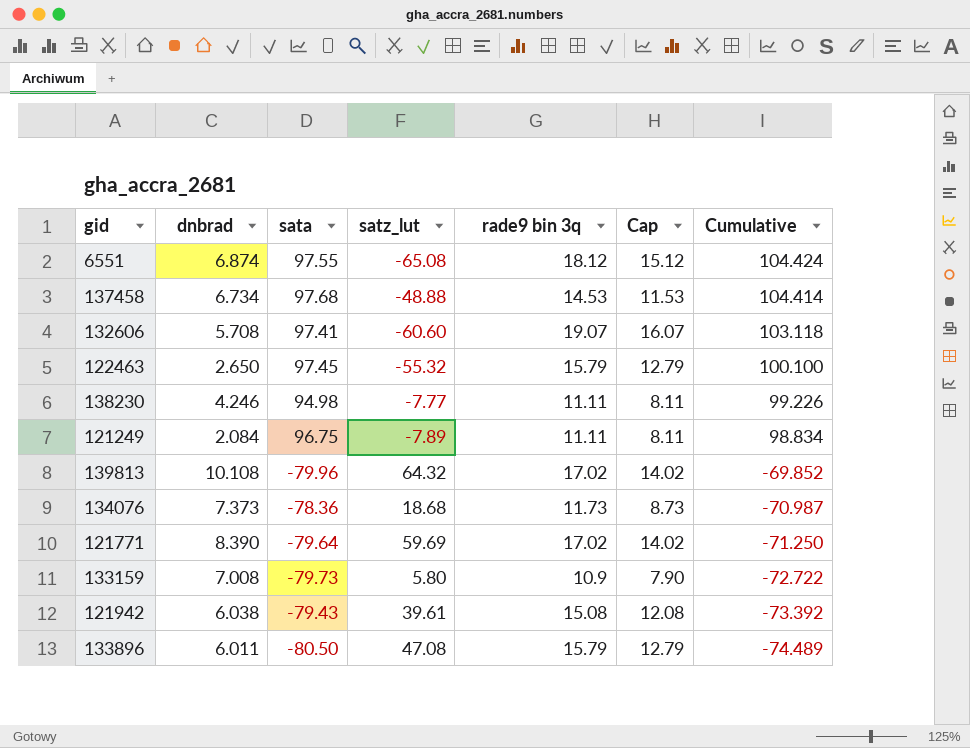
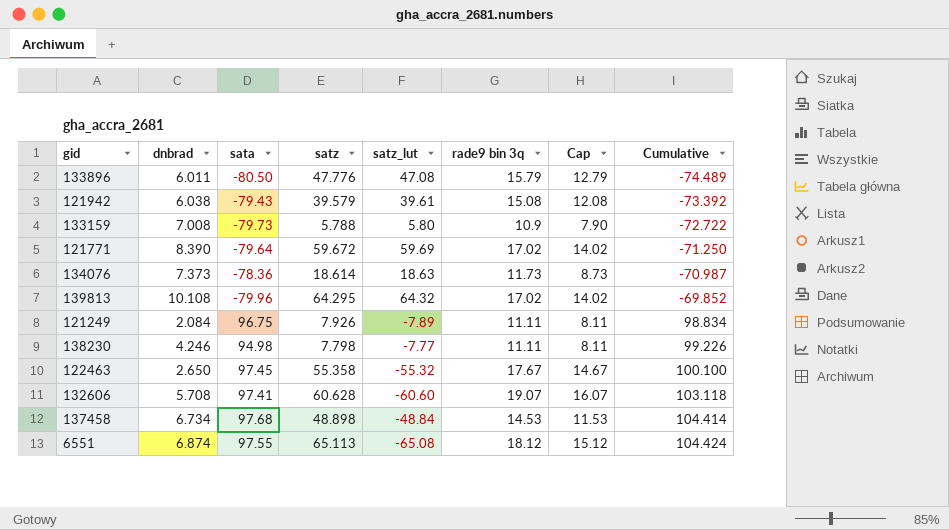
row order: Cumulative descending -> Cumulative ascending
column satz | position: none -> 4
134076 | satz_lut: 18.68 -> 18.63
122463 | rade9 bin 3q: 15.79 -> 17.67
122463 | Cap: 12.79 -> 14.67
137458 | satz_lut: -48.88 -> -48.84

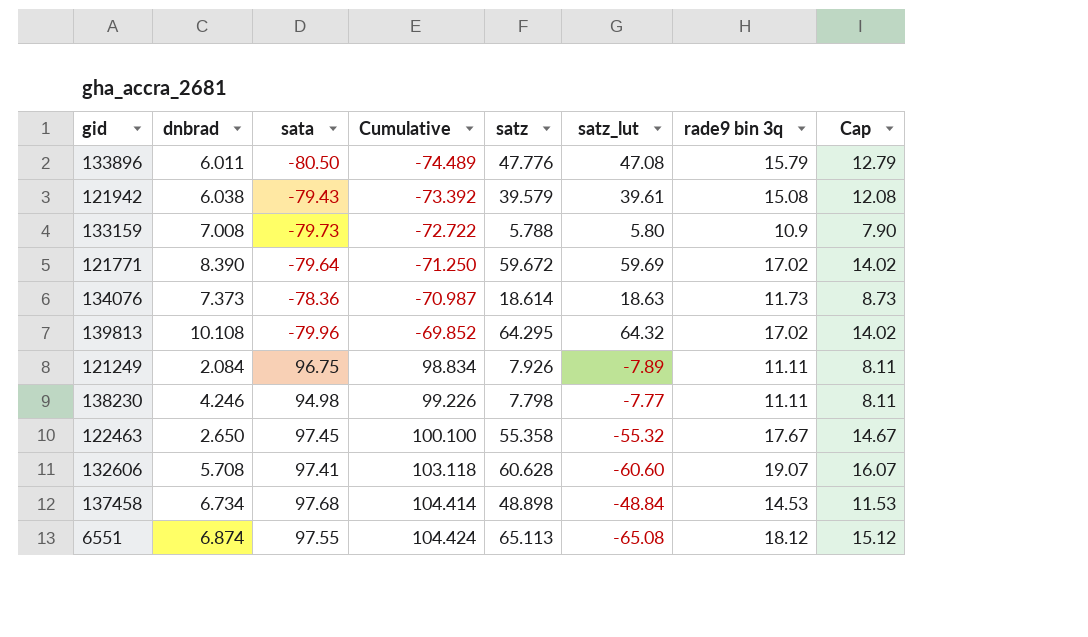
column Cumulative | position: 8 -> 4

